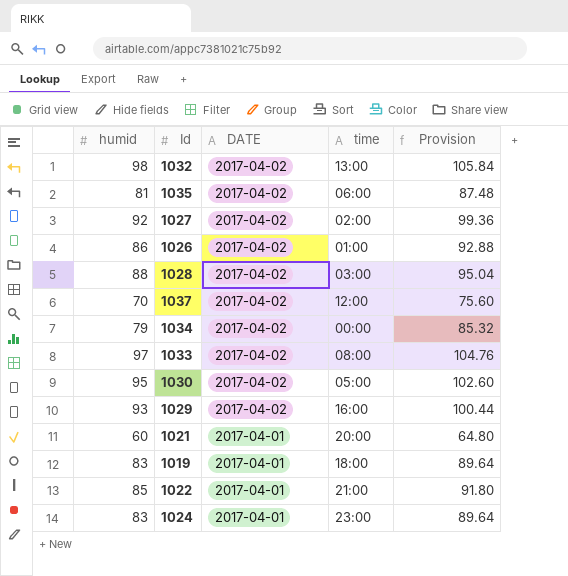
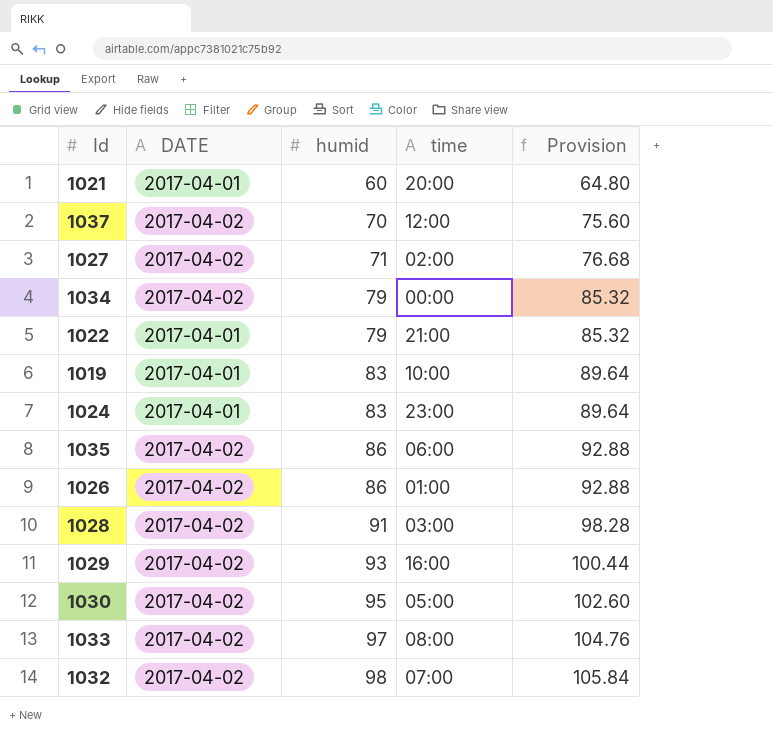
row order: DATE descending -> humid ascending
column humid | position: 1 -> 3
1027 | humid: 92 -> 71
1027 | Provision: 99.36 -> 76.68
1022 | humid: 85 -> 79
1022 | Provision: 91.80 -> 85.32
1019 | time: 18:00 -> 10:00
1035 | humid: 81 -> 86
1035 | Provision: 87.48 -> 92.88
1028 | humid: 88 -> 91
1028 | Provision: 95.04 -> 98.28
1032 | time: 13:00 -> 07:00

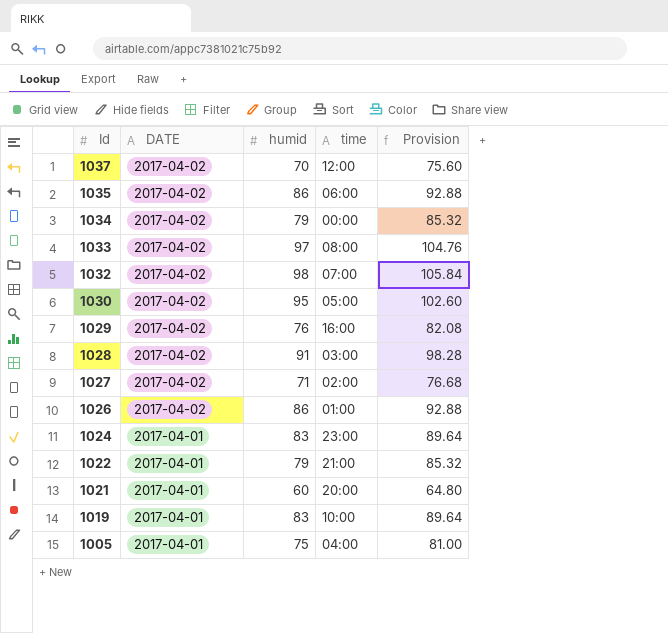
row order: humid ascending -> Id descending
1029 | humid: 93 -> 76
1029 | Provision: 100.44 -> 82.08
row 1005: none -> 2017-04-01 | 75 | 04:00 | 81.00

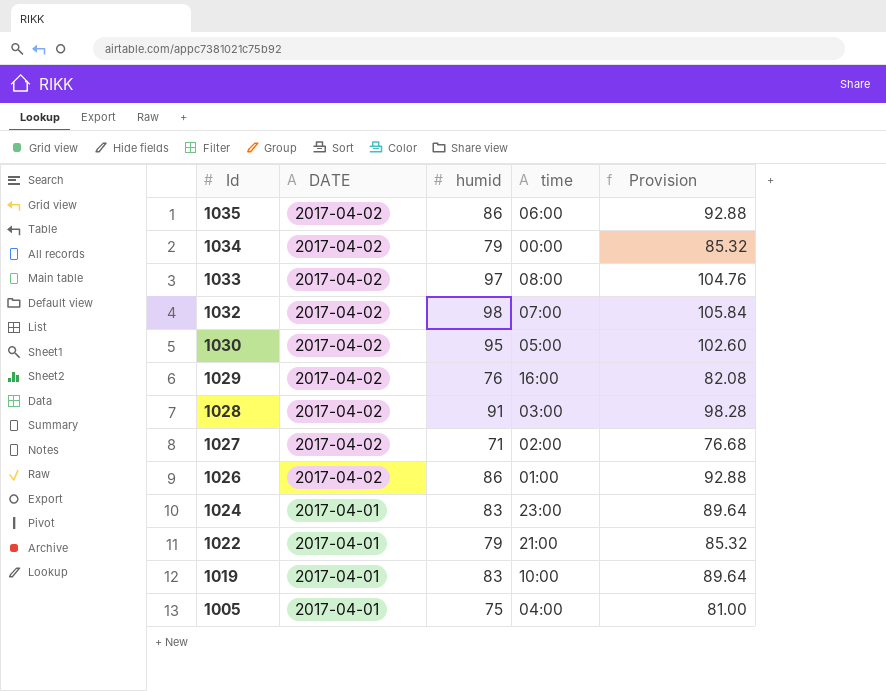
row 1037: 2017-04-02 | 70 | 12:00 | 75.60 -> none
row 1021: 2017-04-01 | 60 | 20:00 | 64.80 -> none

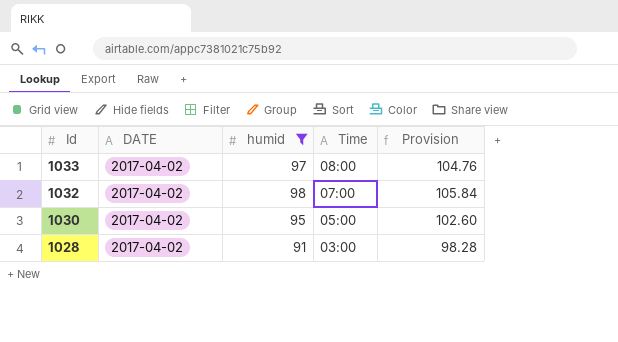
filter: none -> humid >= 91
column name: time -> Time

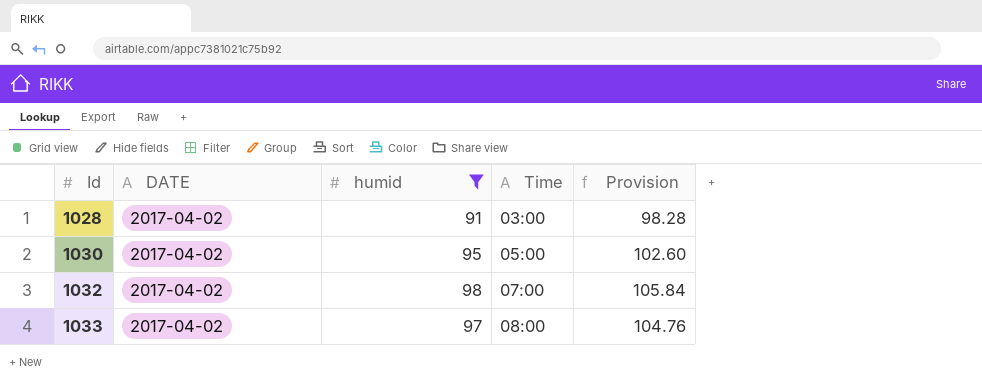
row order: Id descending -> Id ascending

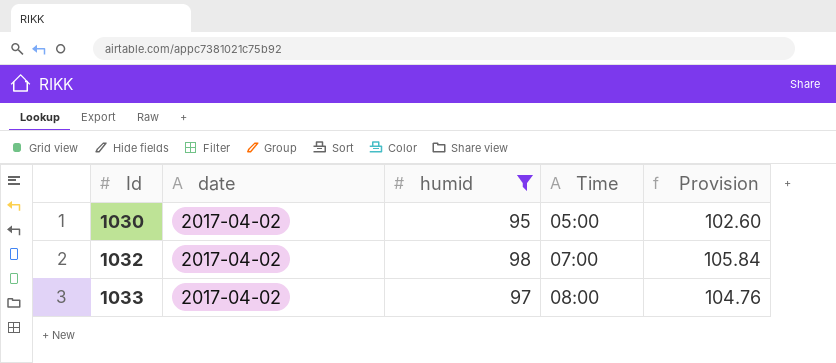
column name: DATE -> date
row 1028: 2017-04-02 | 91 | 03:00 | 98.28 -> none

